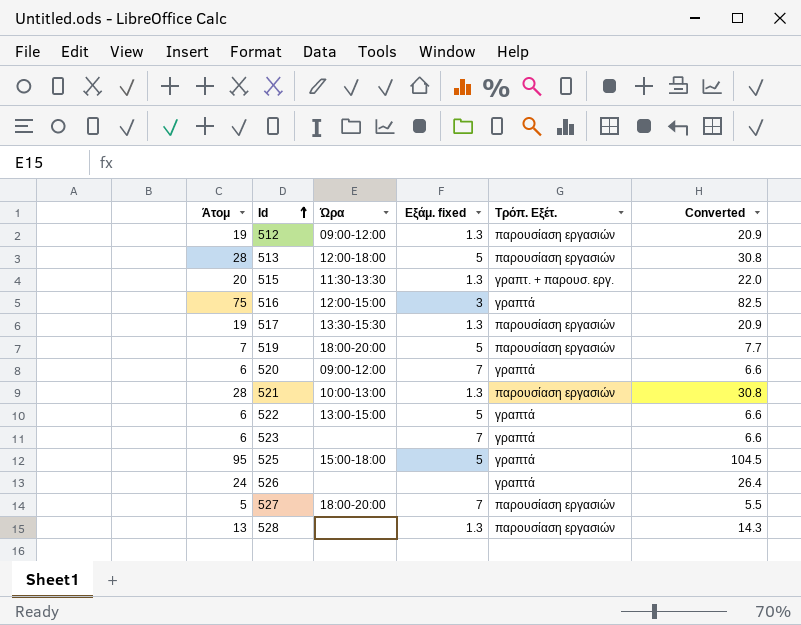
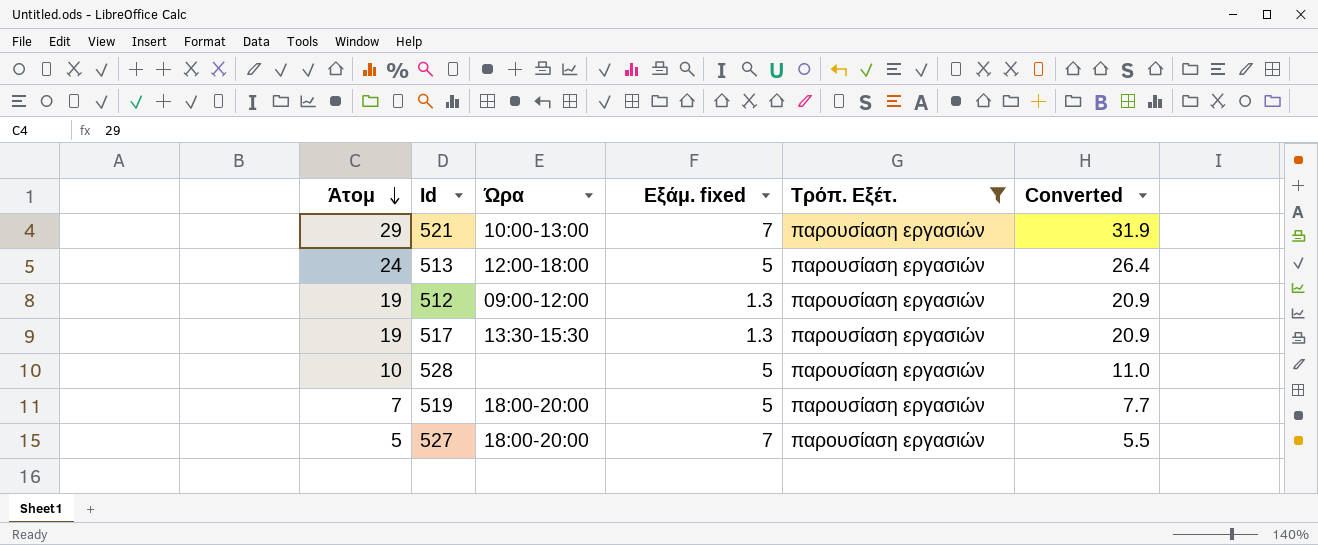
filter: none -> Τρόπ. Εξέτ. = παρουσίαση εργασιών
row order: Id ascending -> Άτομ descending
521 | Άτομ: 28 -> 29
521 | Εξάμ. fixed: 1.3 -> 7
521 | Converted: 30.8 -> 31.9
513 | Άτομ: 28 -> 24
513 | Converted: 30.8 -> 26.4
528 | Άτομ: 13 -> 10
528 | Εξάμ. fixed: 1.3 -> 5
528 | Converted: 14.3 -> 11.0

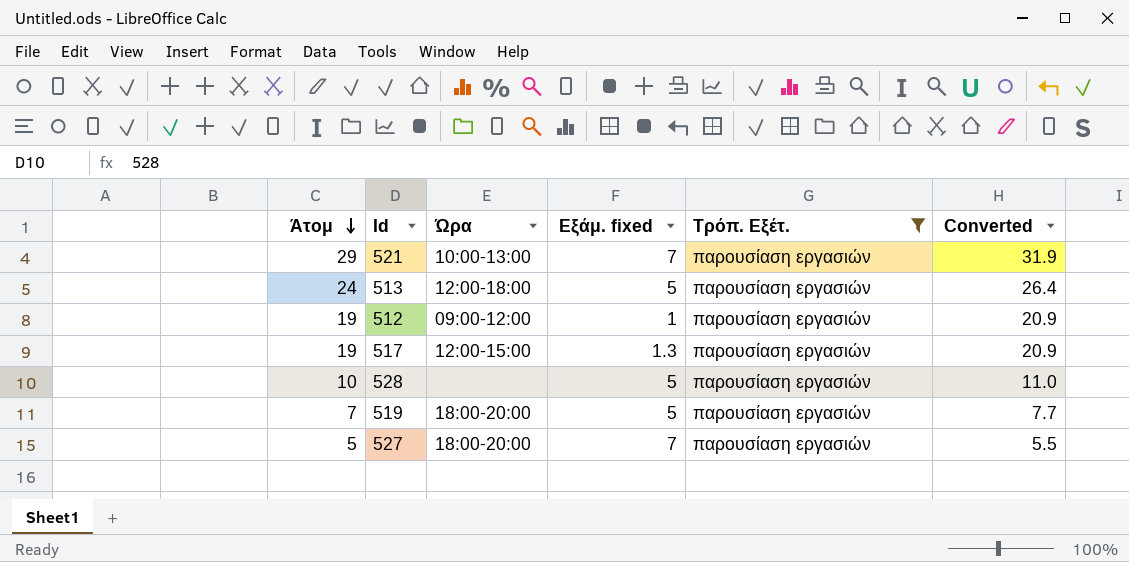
512 | Εξάμ. fixed: 1.3 -> 1
517 | Ώρα: 13:30-15:30 -> 12:00-15:00

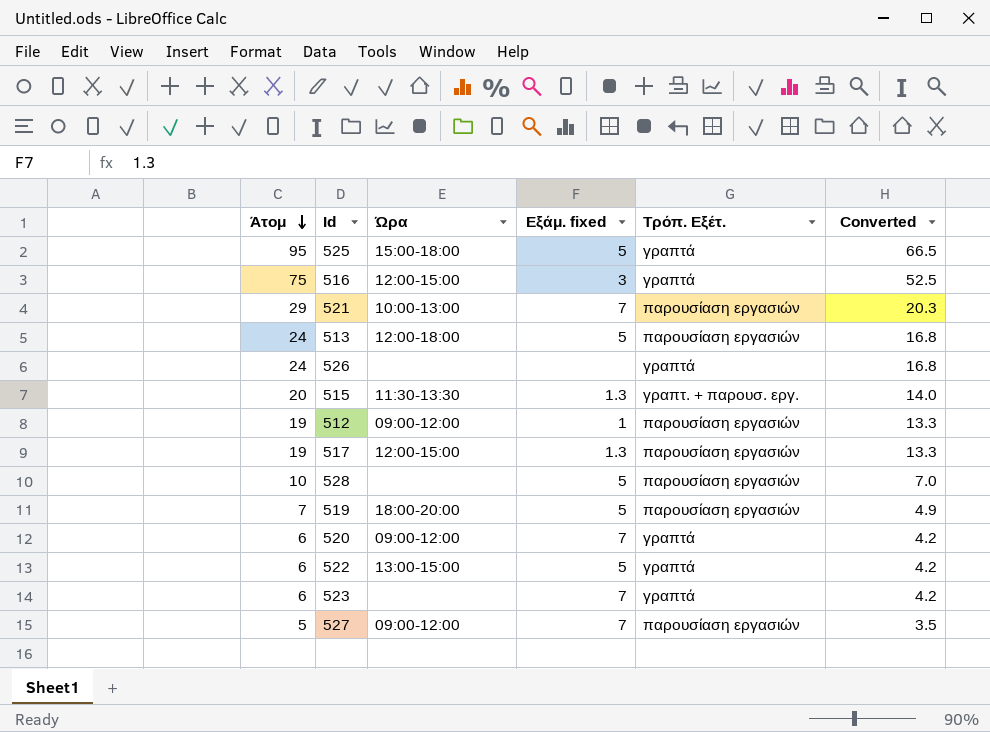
filter: Τρόπ. Εξέτ. = παρουσίαση εργασιών -> none
column Converted | formula: [Άτομ] * 1.1 -> [Άτομ] * 0.7
527 | Ώρα: 18:00-20:00 -> 09:00-12:00

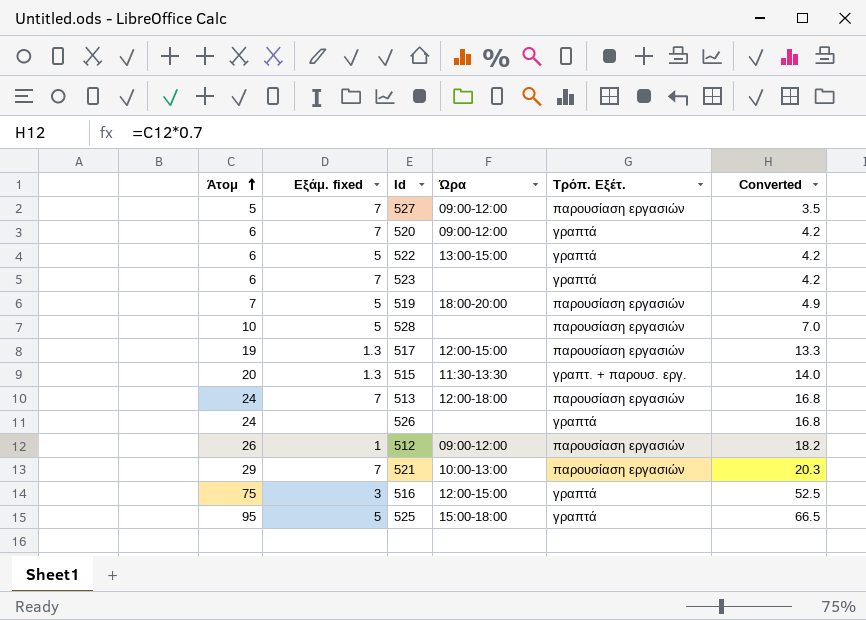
row order: Άτομ descending -> Άτομ ascending
column Εξάμ. fixed | position: 4 -> 2
513 | Εξάμ. fixed: 5 -> 7
512 | Άτομ: 19 -> 26
512 | Converted: 13.3 -> 18.2

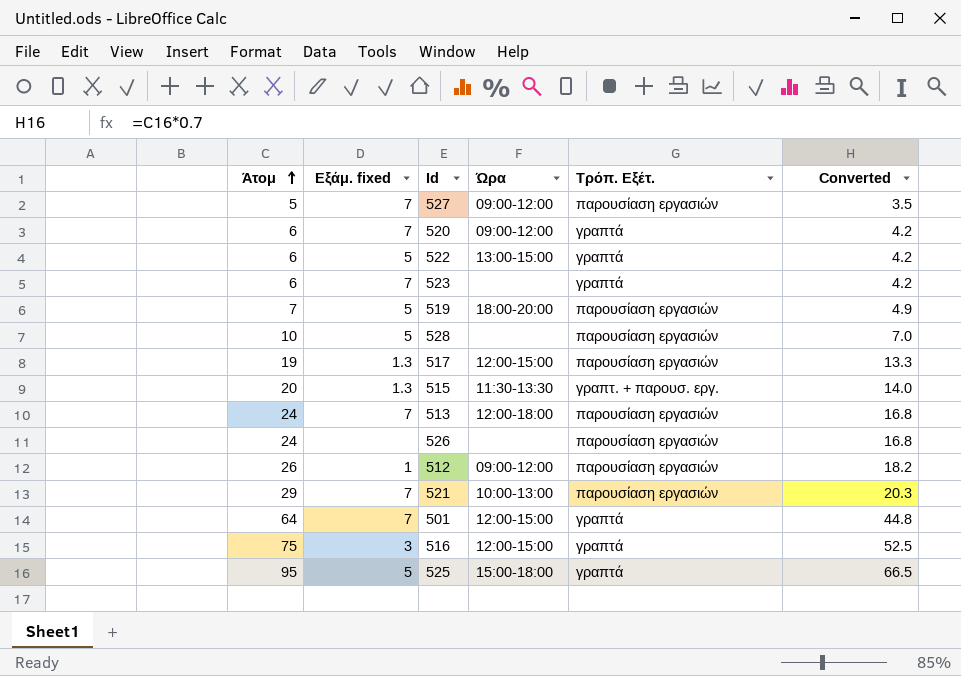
526 | Τρόπ. Εξέτ.: γραπτά -> παρουσίαση εργασιών
row 501: none -> 64 | 7 | 12:00-15:00 | γραπτά | 44.8

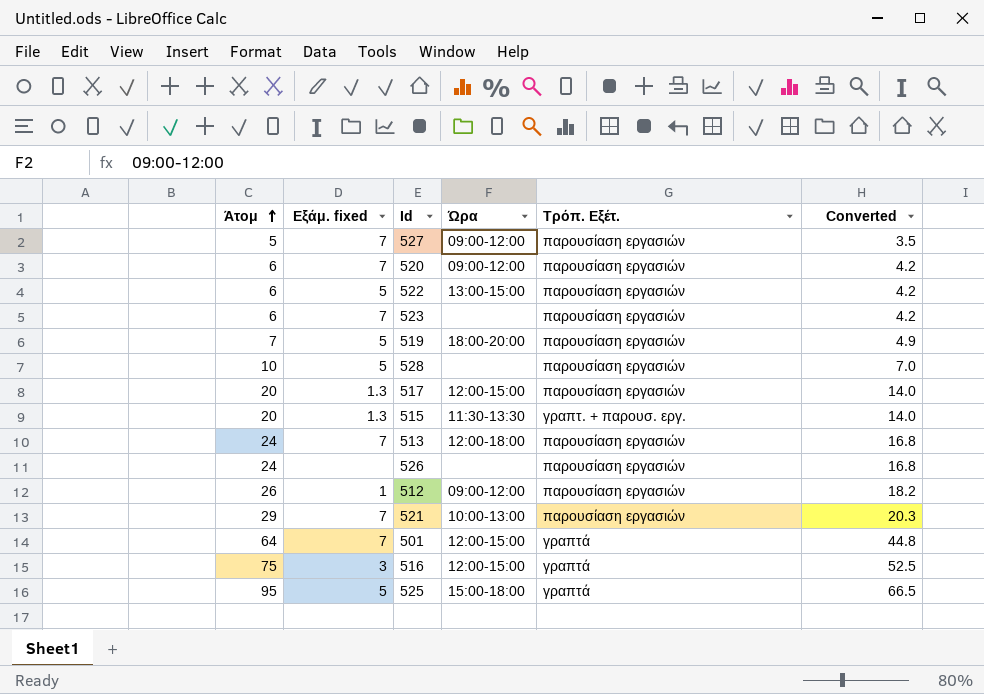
520 | Τρόπ. Εξέτ.: γραπτά -> παρουσίαση εργασιών
522 | Τρόπ. Εξέτ.: γραπτά -> παρουσίαση εργασιών
523 | Τρόπ. Εξέτ.: γραπτά -> παρουσίαση εργασιών
517 | Άτομ: 19 -> 20
517 | Converted: 13.3 -> 14.0

